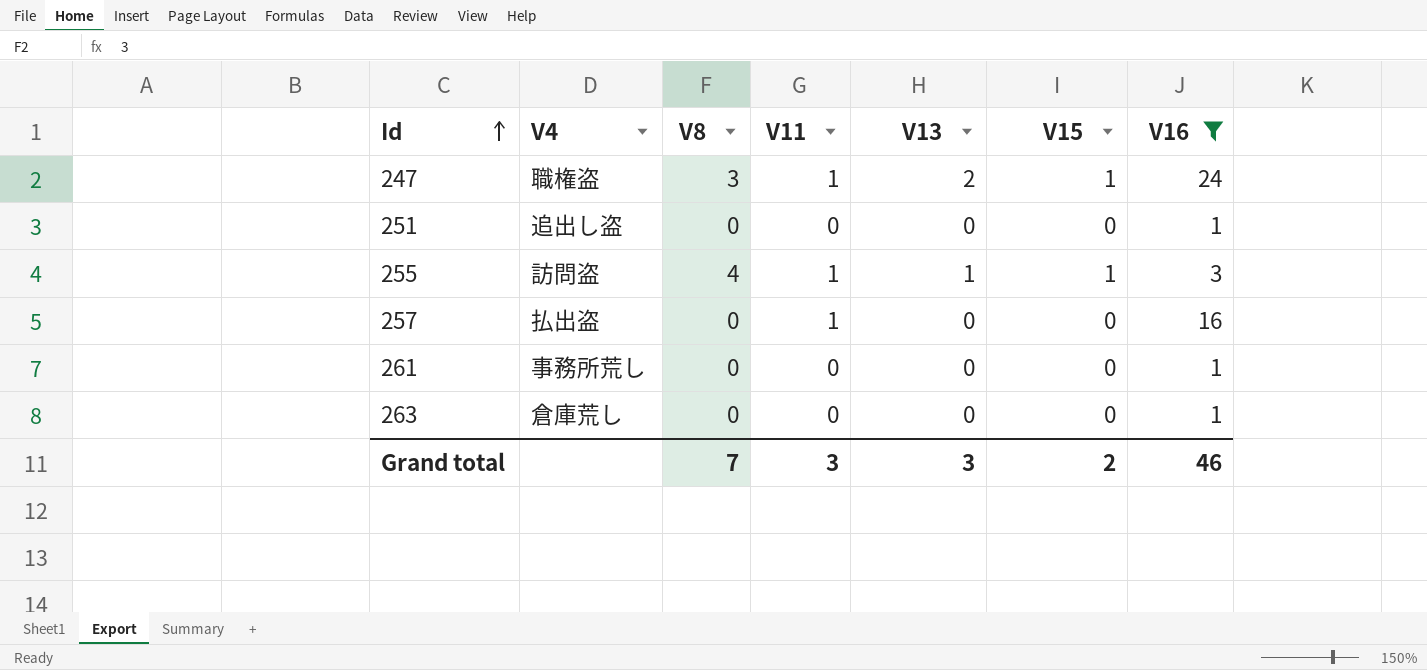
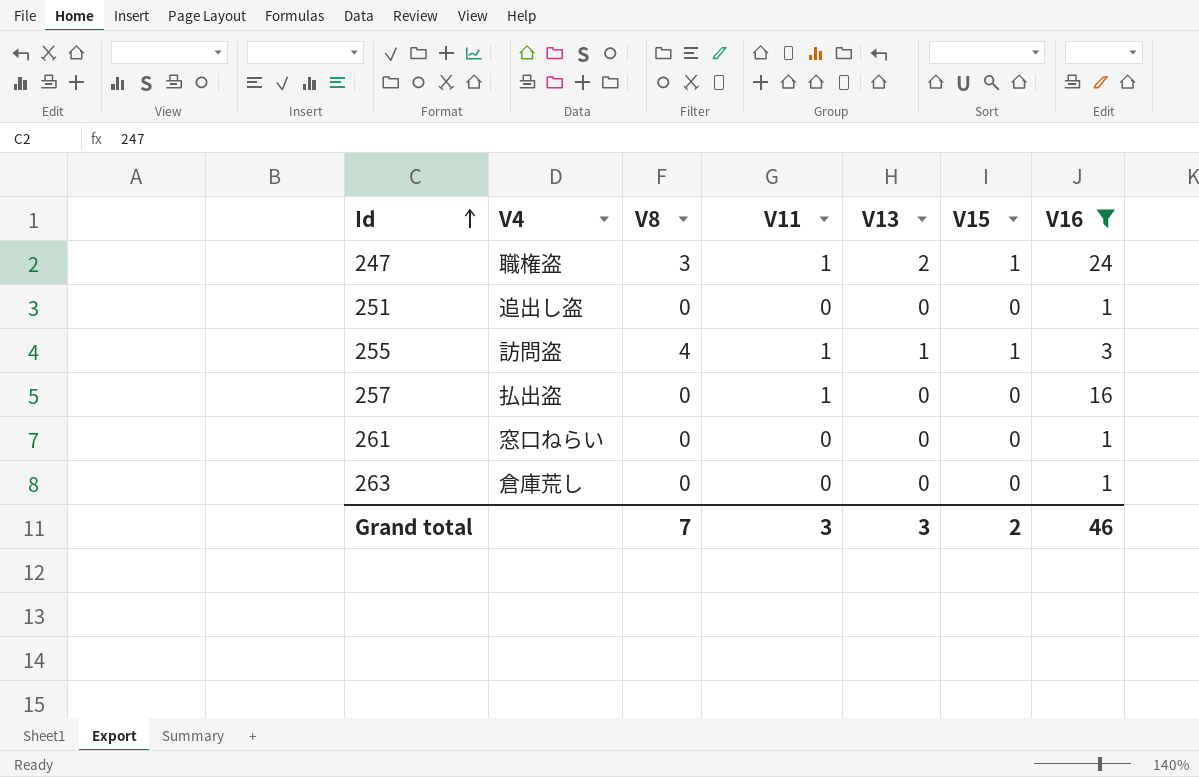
261 | V4: 事務所荒し -> 窓口ねらい

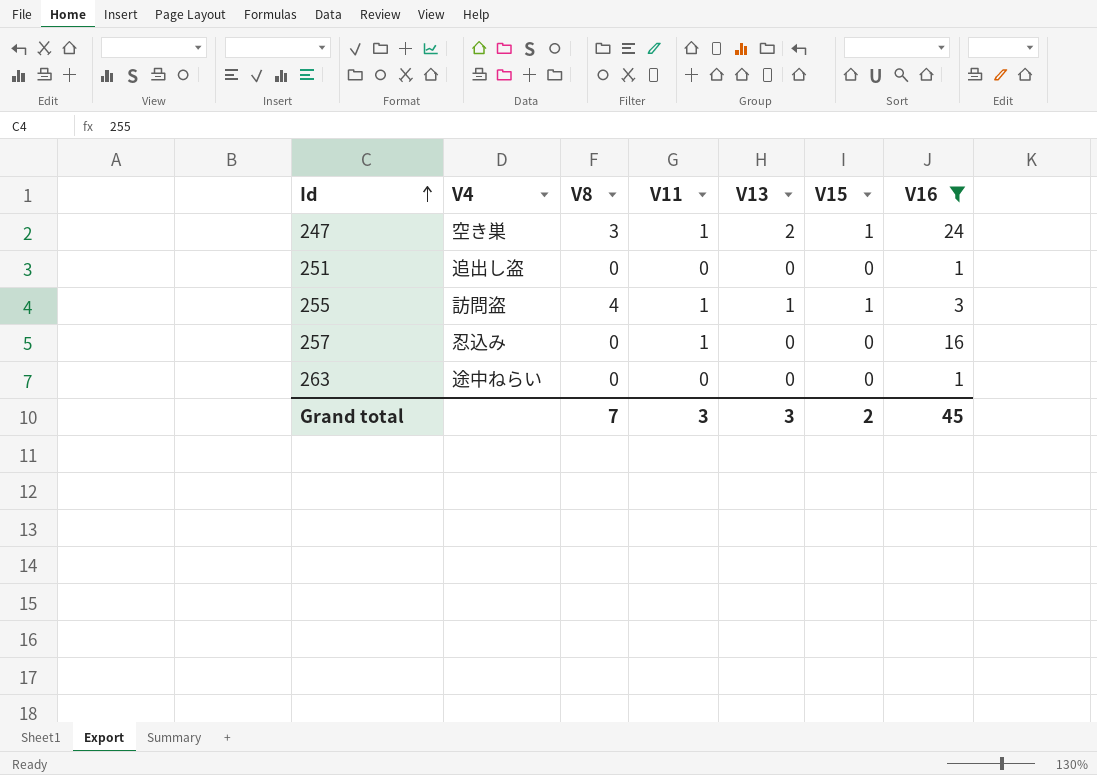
row 261: 窓口ねらい | 0 | 0 | 0 | 0 | 1 -> none
247 | V4: 職権盗 -> 空き巣
257 | V4: 払出盗 -> 忍込み
263 | V4: 倉庫荒し -> 途中ねらい
Grand total | V16: 46 -> 45

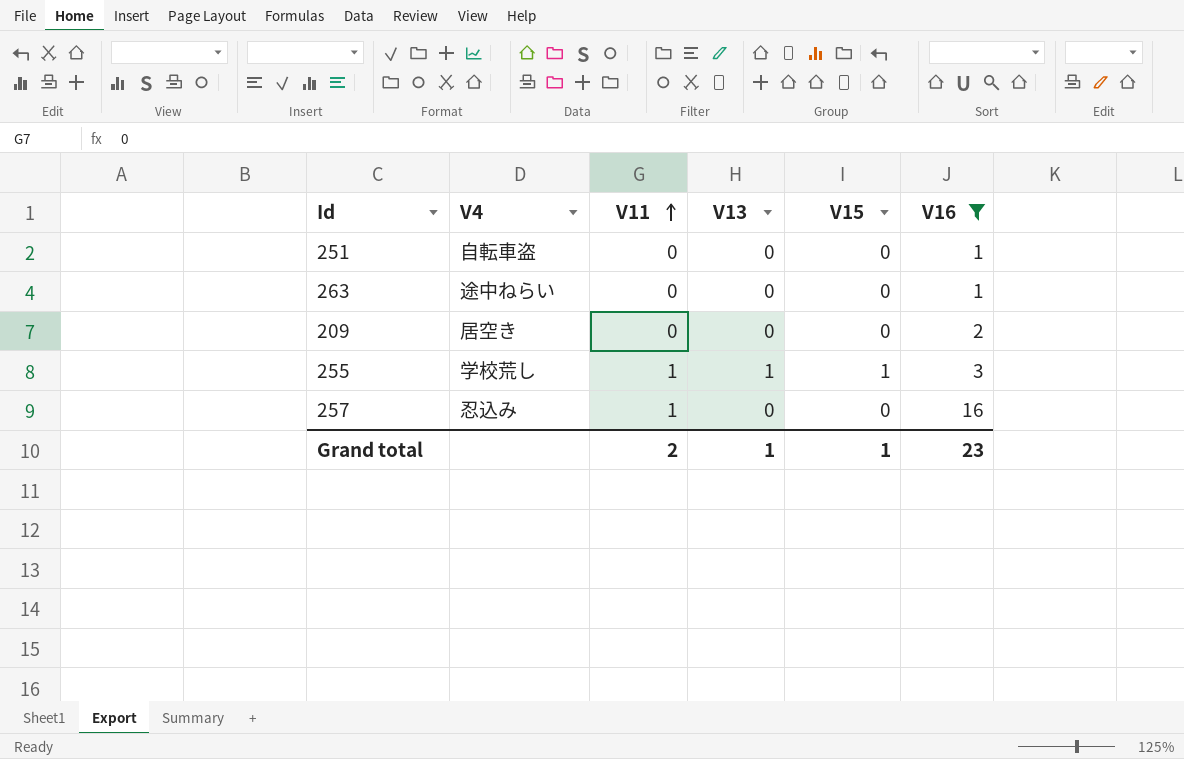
row order: Id ascending -> V11 ascending
column V8 | position: 3 -> none
row 247: 空き巣 | 3 | 1 | 2 | 1 | 24 -> none
251 | V4: 追出し盗 -> 自転車盗
row 209: none -> 居空き | 0 | 0 | 0 | 2
255 | V4: 訪問盗 -> 学校荒し
Grand total | V11: 3 -> 2
Grand total | V13: 3 -> 1
Grand total | V15: 2 -> 1
Grand total | V16: 45 -> 23

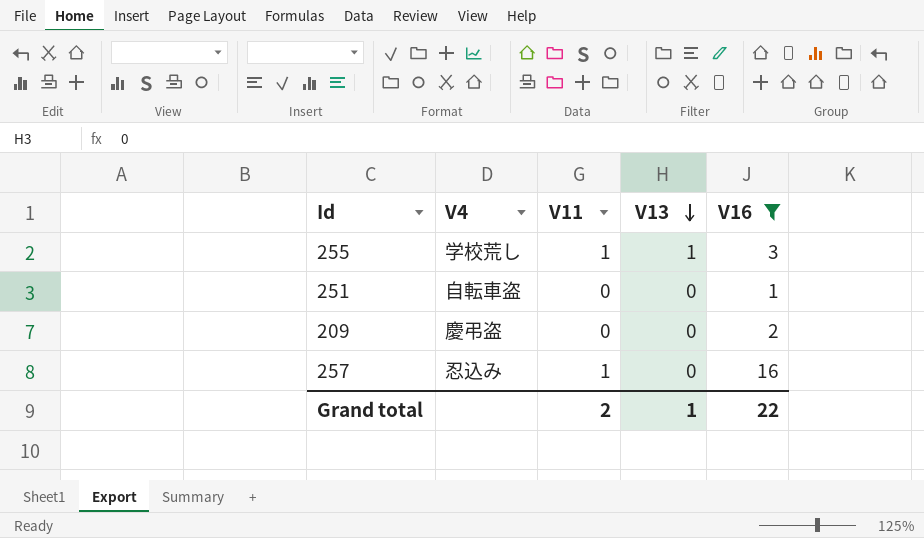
row order: V11 ascending -> V13 descending
column V15 | position: 5 -> none
row 263: 途中ねらい | 0 | 0 | 0 | 1 -> none
209 | V4: 居空き -> 慶弔盗
Grand total | V16: 23 -> 22

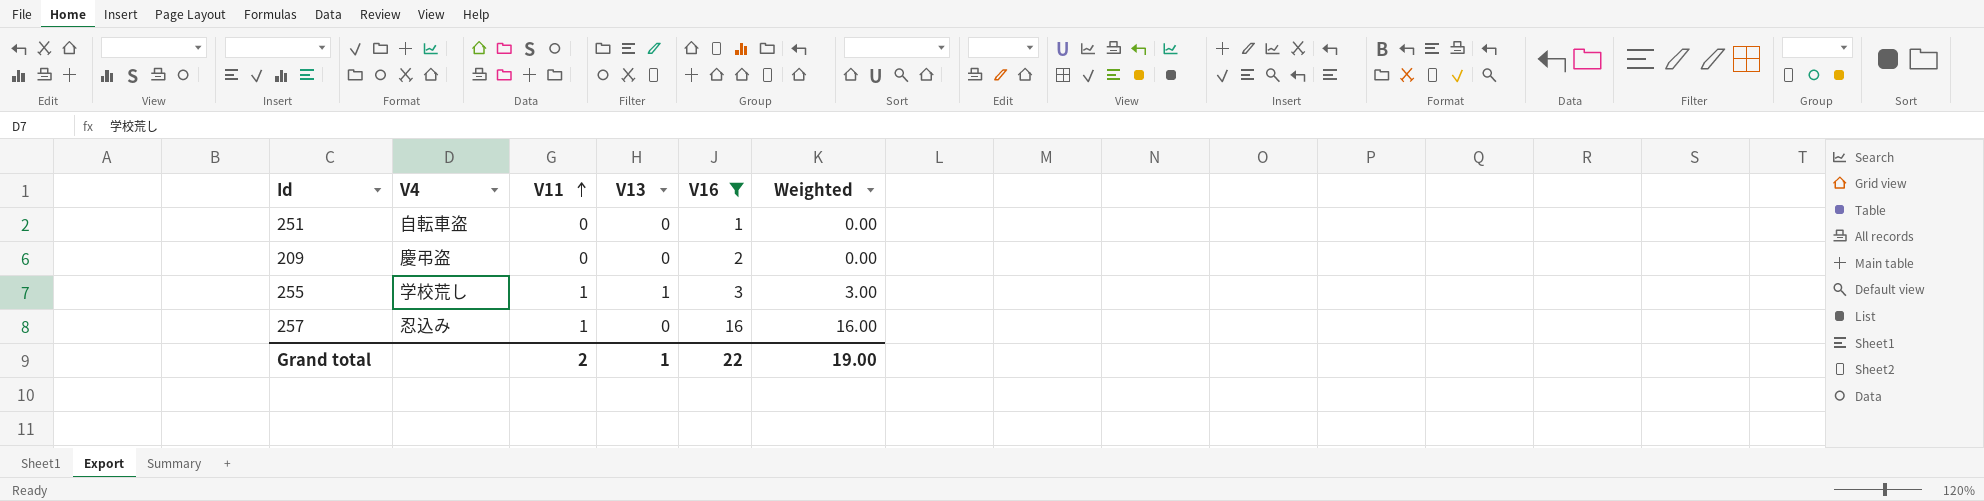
row order: V13 descending -> V11 ascending
column Weighted | formula: none -> [V11] * [V16]

